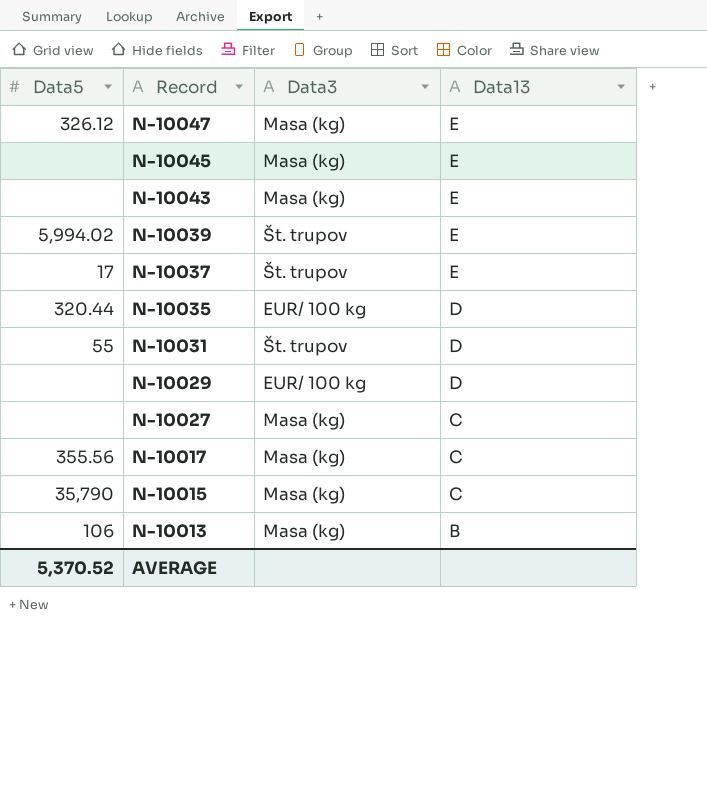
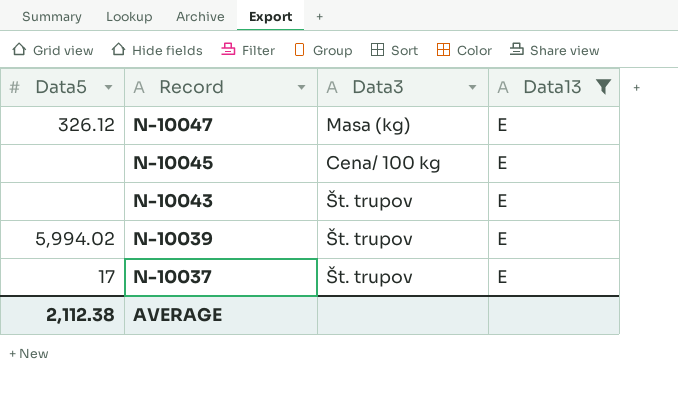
filter: none -> Data13 = E
N-10045 | Data3: Masa (kg) -> Cena/ 100 kg
N-10043 | Data3: Masa (kg) -> Št. trupov
AVERAGE | Data5: 5,370.52 -> 2,112.38

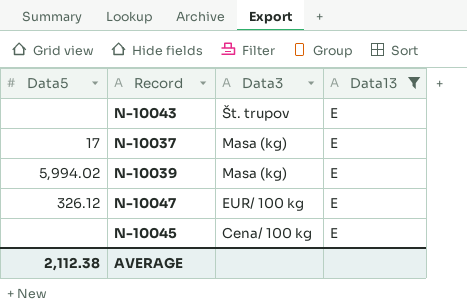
row order: Record descending -> Data3 descending
N-10037 | Data3: Št. trupov -> Masa (kg)
N-10039 | Data3: Št. trupov -> Masa (kg)
N-10047 | Data3: Masa (kg) -> EUR/ 100 kg

